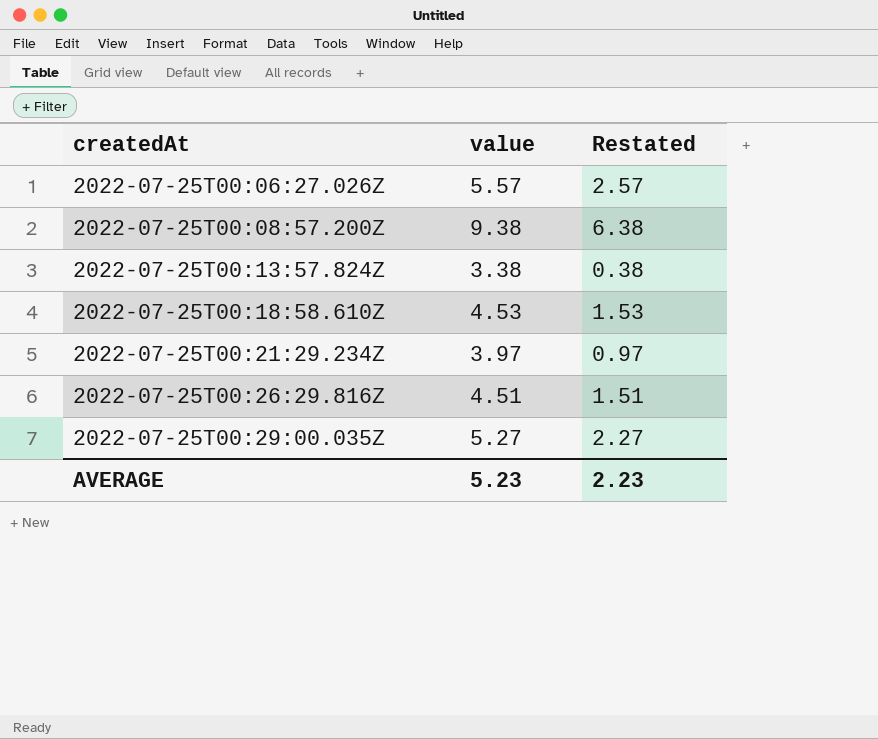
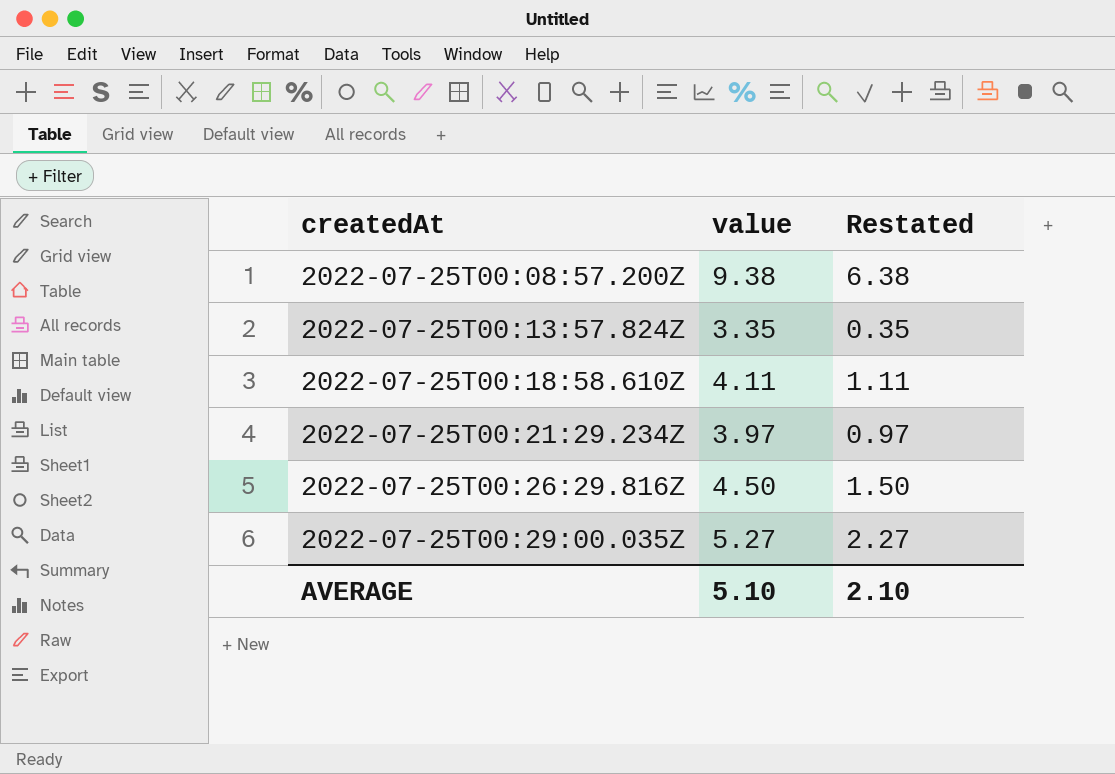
row 2022-07-25T00:06:27.026Z: 5.57 | 2.57 -> none
2022-07-25T00:13:57.824Z | value: 3.38 -> 3.35
2022-07-25T00:13:57.824Z | Restated: 0.38 -> 0.35
2022-07-25T00:18:58.610Z | value: 4.53 -> 4.11
2022-07-25T00:18:58.610Z | Restated: 1.53 -> 1.11
2022-07-25T00:26:29.816Z | value: 4.51 -> 4.50
2022-07-25T00:26:29.816Z | Restated: 1.51 -> 1.50
AVERAGE | value: 5.23 -> 5.10
AVERAGE | Restated: 2.23 -> 2.10

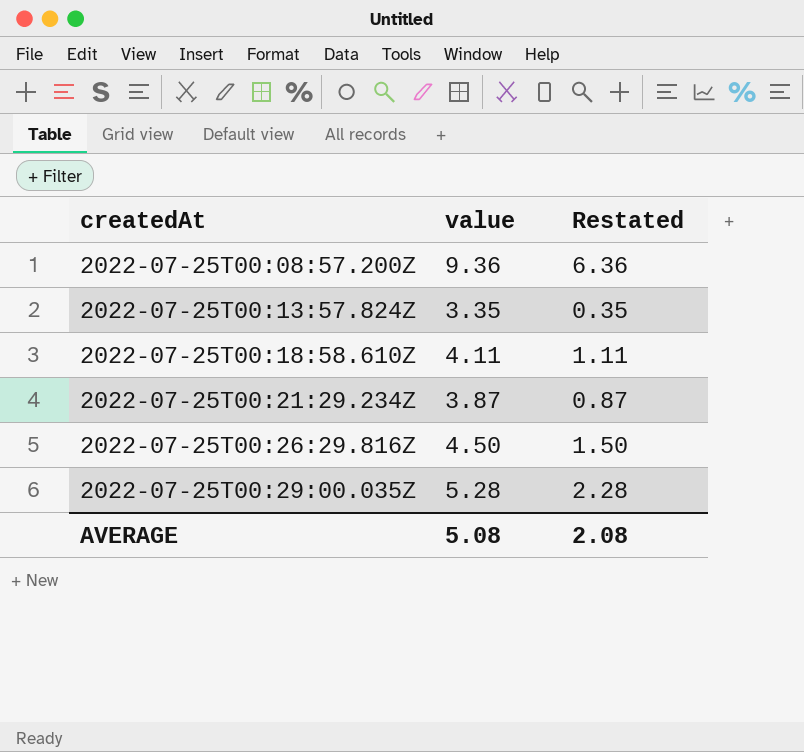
2022-07-25T00:08:57.200Z | value: 9.38 -> 9.36
2022-07-25T00:08:57.200Z | Restated: 6.38 -> 6.36
2022-07-25T00:21:29.234Z | value: 3.97 -> 3.87
2022-07-25T00:21:29.234Z | Restated: 0.97 -> 0.87
2022-07-25T00:29:00.035Z | value: 5.27 -> 5.28
2022-07-25T00:29:00.035Z | Restated: 2.27 -> 2.28
AVERAGE | value: 5.10 -> 5.08
AVERAGE | Restated: 2.10 -> 2.08

